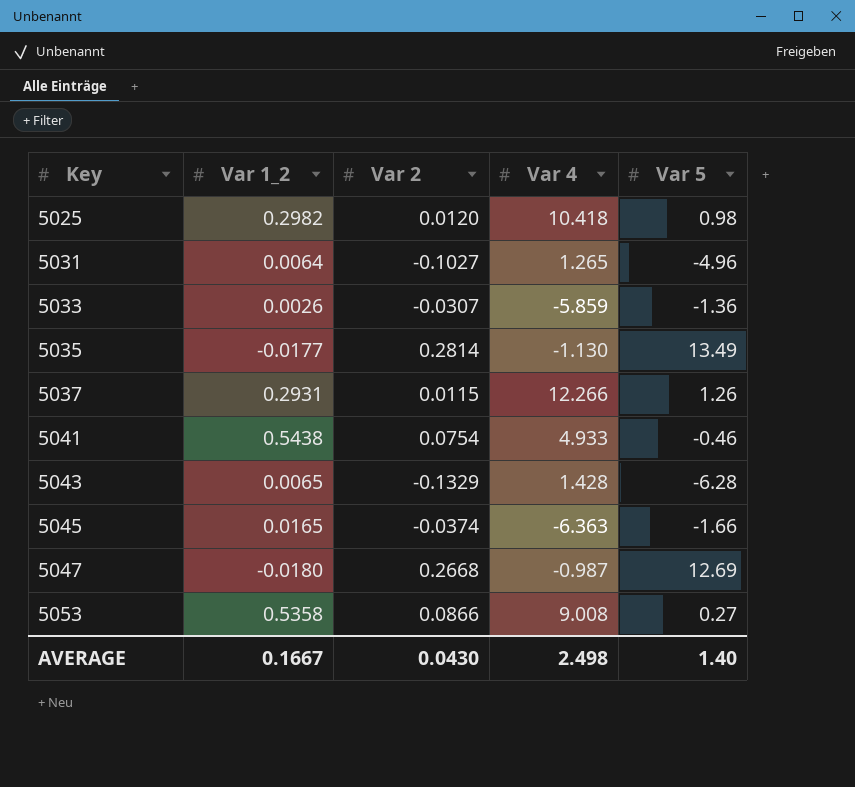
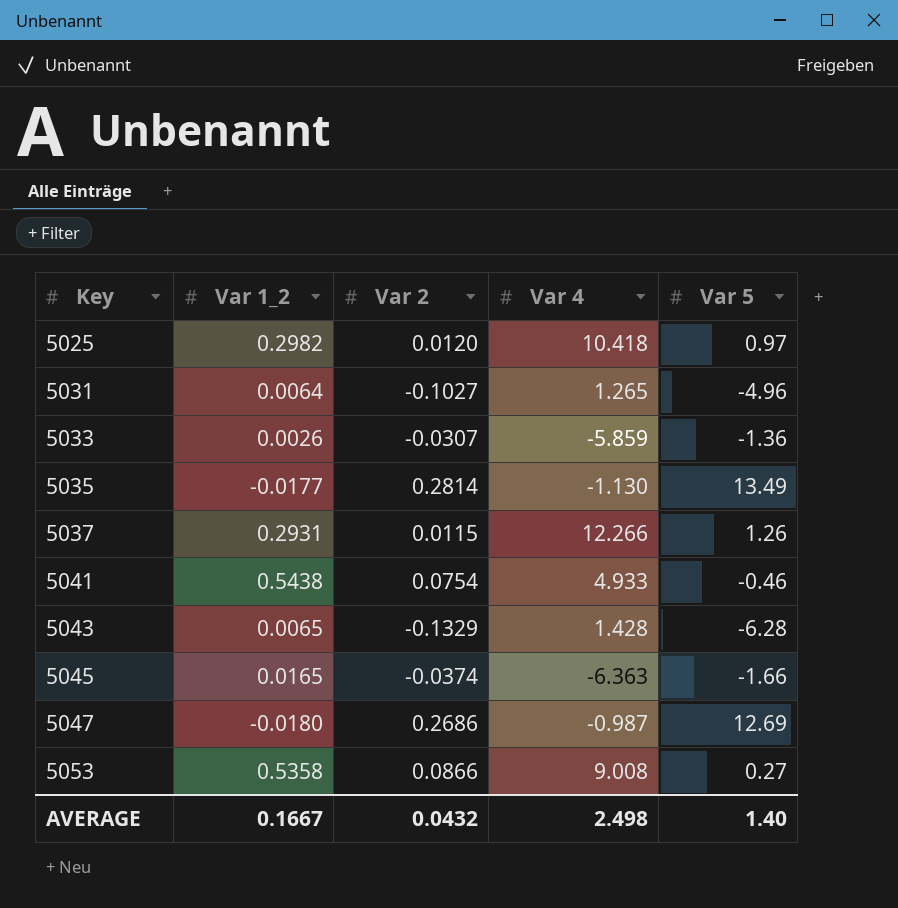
5025 | Var 5: 0.98 -> 0.97
5047 | Var 2: 0.2668 -> 0.2686
AVERAGE | Var 2: 0.0430 -> 0.0432

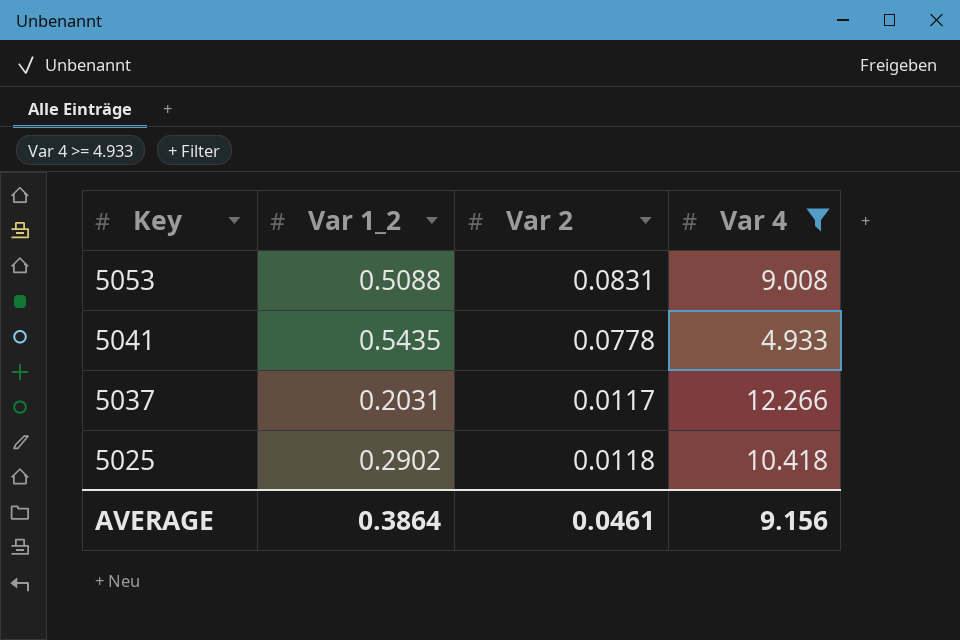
filter: none -> Var 4 >= 4.933
row order: Key ascending -> Key descending
column Var 5 | position: 5 -> none
5053 | Var 1_2: 0.5358 -> 0.5088
5053 | Var 2: 0.0866 -> 0.0831
5041 | Var 1_2: 0.5438 -> 0.5435
5041 | Var 2: 0.0754 -> 0.0778
5037 | Var 1_2: 0.2931 -> 0.2031
5037 | Var 2: 0.0115 -> 0.0117
5025 | Var 1_2: 0.2982 -> 0.2902
5025 | Var 2: 0.0120 -> 0.0118
AVERAGE | Var 1_2: 0.1667 -> 0.3864
AVERAGE | Var 2: 0.0432 -> 0.0461
AVERAGE | Var 4: 2.498 -> 9.156

